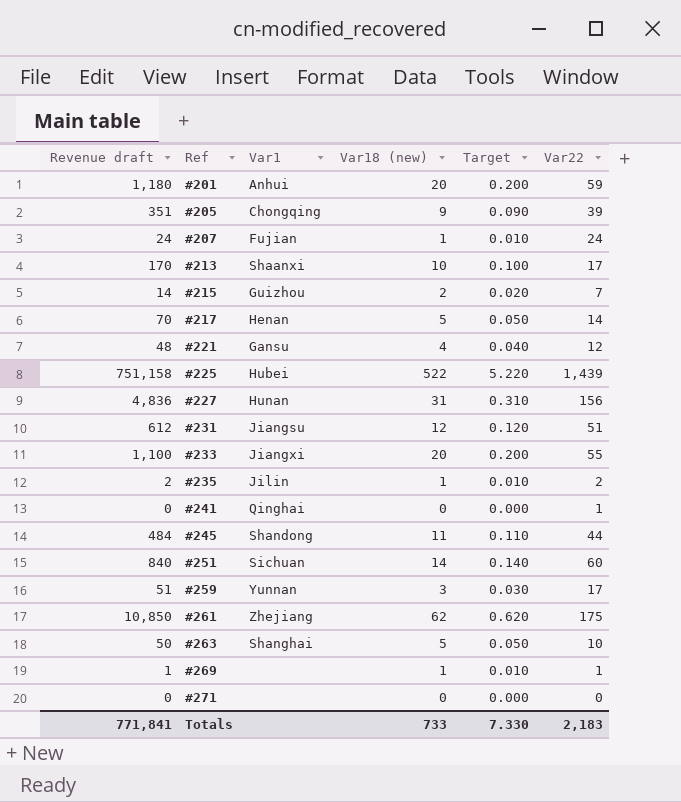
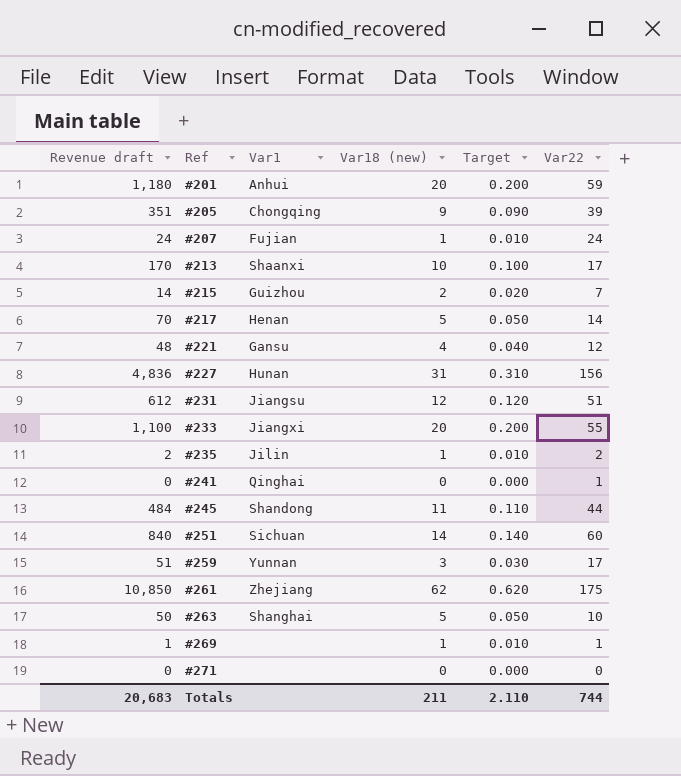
row #225: 751,158 | Hubei | 522 | 5.220 | 1,439 -> none
Totals | Revenue draft: 771,841 -> 20,683
Totals | Var18 (new): 733 -> 211
Totals | Target: 7.330 -> 2.110
Totals | Var22: 2,183 -> 744

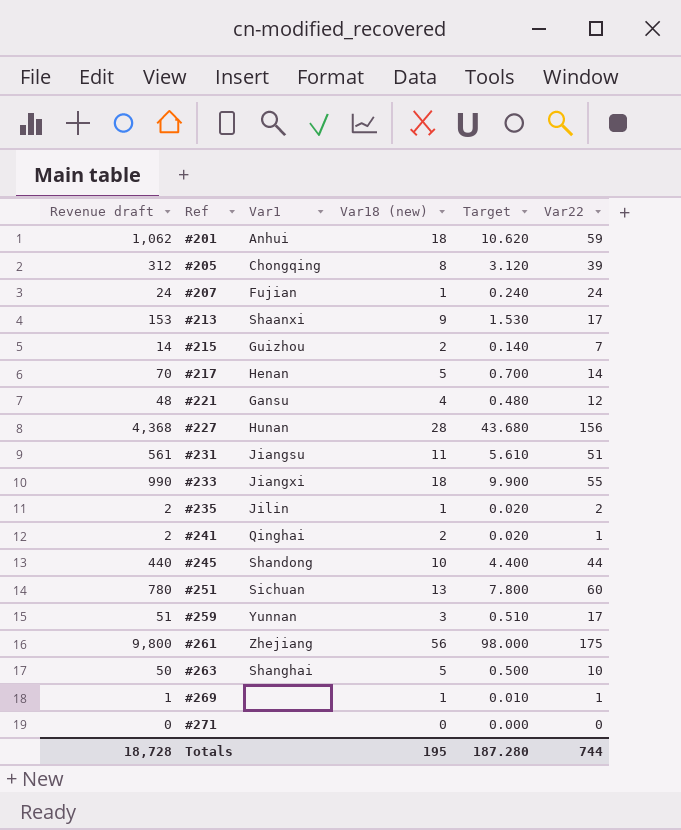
column Target | formula: [Var18 (new)] * 0.01 -> [Revenue draft] * 0.01
#201 | Revenue draft: 1,180 -> 1,062
#201 | Var18 (new): 20 -> 18
#205 | Revenue draft: 351 -> 312
#205 | Var18 (new): 9 -> 8
#213 | Revenue draft: 170 -> 153
#213 | Var18 (new): 10 -> 9
#227 | Revenue draft: 4,836 -> 4,368
#227 | Var18 (new): 31 -> 28
#231 | Revenue draft: 612 -> 561
#231 | Var18 (new): 12 -> 11
#233 | Revenue draft: 1,100 -> 990
#233 | Var18 (new): 20 -> 18
#241 | Revenue draft: 0 -> 2
#241 | Var18 (new): 0 -> 2
#245 | Revenue draft: 484 -> 440
#245 | Var18 (new): 11 -> 10
#251 | Revenue draft: 840 -> 780
#251 | Var18 (new): 14 -> 13
#261 | Revenue draft: 10,850 -> 9,800
#261 | Var18 (new): 62 -> 56
Totals | Revenue draft: 20,683 -> 18,728
Totals | Var18 (new): 211 -> 195
Totals | Target: 2.110 -> 187.280

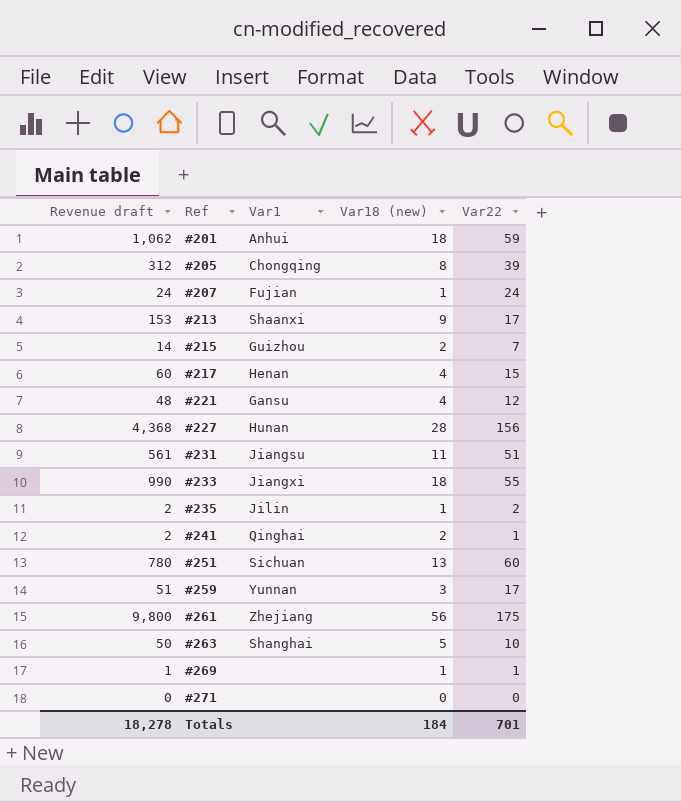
column Target | formula: [Revenue draft] * 0.01 -> none
row #245: 440 | Shandong | 10 | 4.400 | 44 -> none
#217 | Revenue draft: 70 -> 60
#217 | Var18 (new): 5 -> 4
#217 | Var22: 14 -> 15
Totals | Revenue draft: 18,728 -> 18,278
Totals | Var18 (new): 195 -> 184
Totals | Var22: 744 -> 701

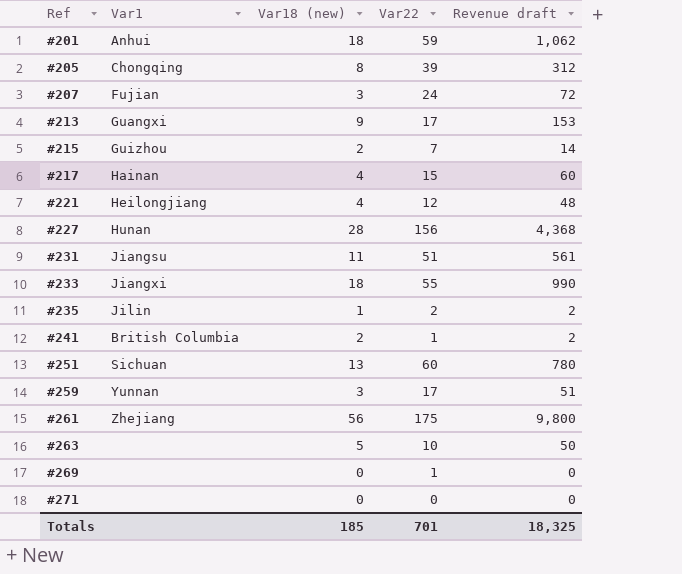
column Revenue draft | position: 1 -> 5
#207 | Var18 (new): 1 -> 3
#207 | Revenue draft: 24 -> 72
#213 | Var1: Shaanxi -> Guangxi
#217 | Var1: Henan -> Hainan
#221 | Var1: Gansu -> Heilongjiang
#241 | Var1: Qinghai -> British Columbia
#263 | Var1: Shanghai -> none
#269 | Var18 (new): 1 -> 0
#269 | Revenue draft: 1 -> 0
Totals | Var18 (new): 184 -> 185
Totals | Revenue draft: 18,278 -> 18,325

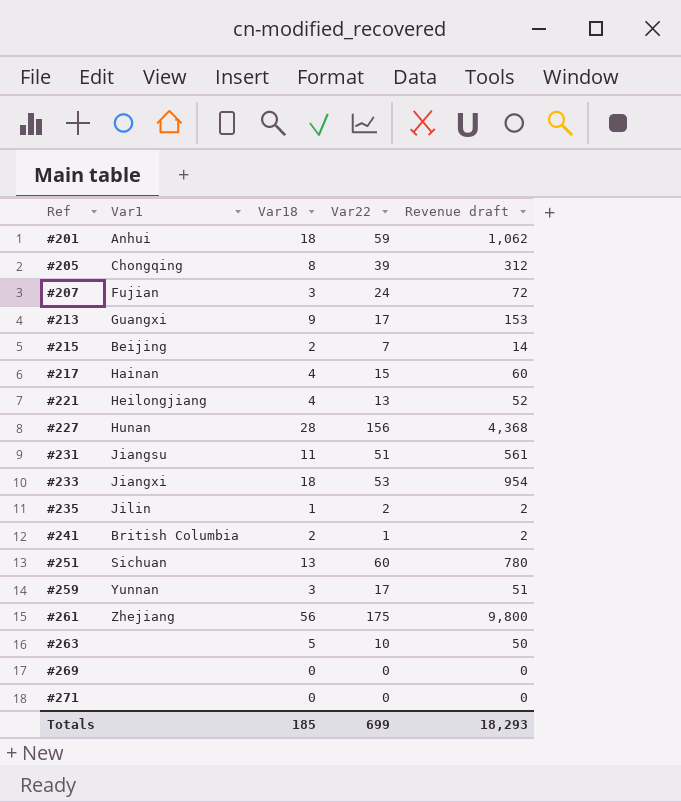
column name: Var18 (new) -> Var18
#215 | Var1: Guizhou -> Beijing
#221 | Var22: 12 -> 13
#221 | Revenue draft: 48 -> 52
#233 | Var22: 55 -> 53
#233 | Revenue draft: 990 -> 954
#269 | Var22: 1 -> 0
Totals | Var22: 701 -> 699
Totals | Revenue draft: 18,325 -> 18,293

